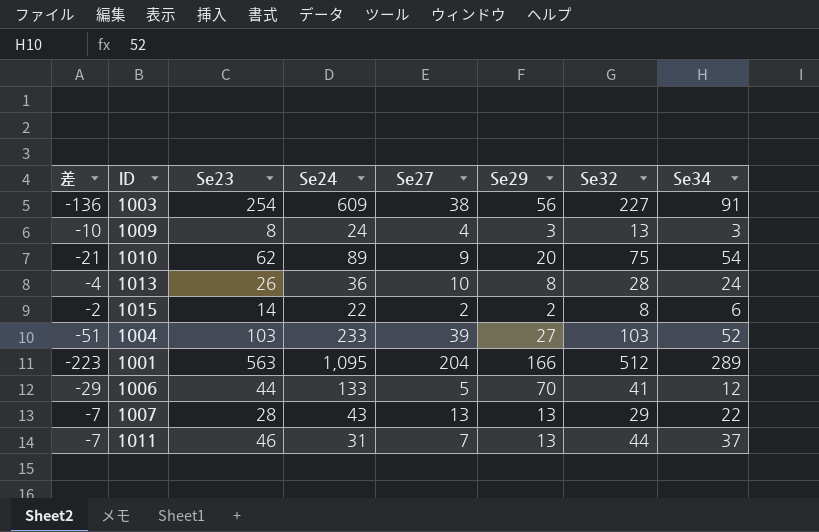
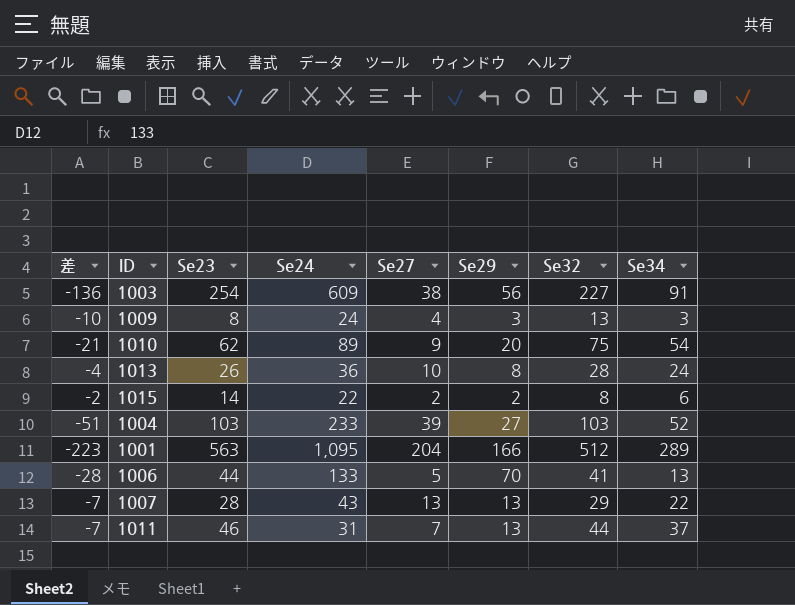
1006 | 差: -29 -> -28
1006 | Se34: 12 -> 13

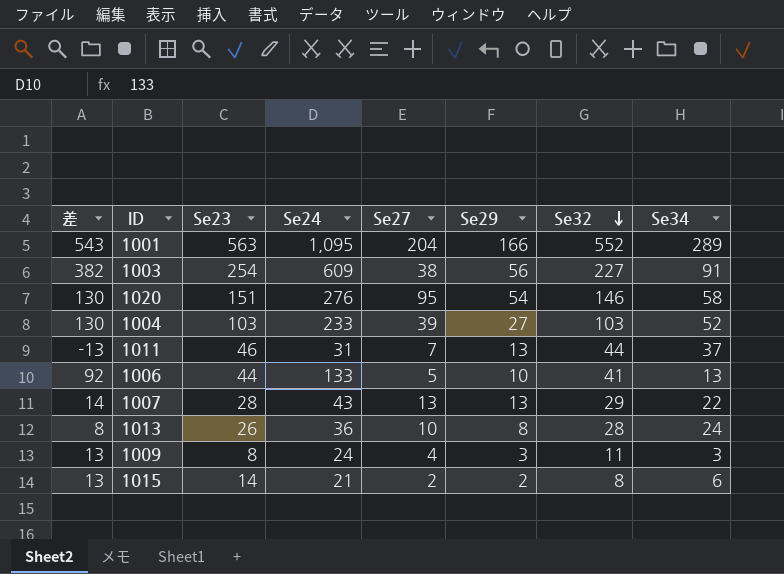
row order: none -> Se32 descending
column 差 | formula: [Se34] - [Se32] -> [Se24] - [Se32]
row 1010: -21 | 62 | 89 | 9 | 20 | 75 | 54 -> none
1001 | Se32: 512 -> 552
row 1020: none -> 130 | 151 | 276 | 95 | 54 | 146 | 58
1006 | Se29: 70 -> 10
1009 | Se32: 13 -> 11
1015 | Se24: 22 -> 21

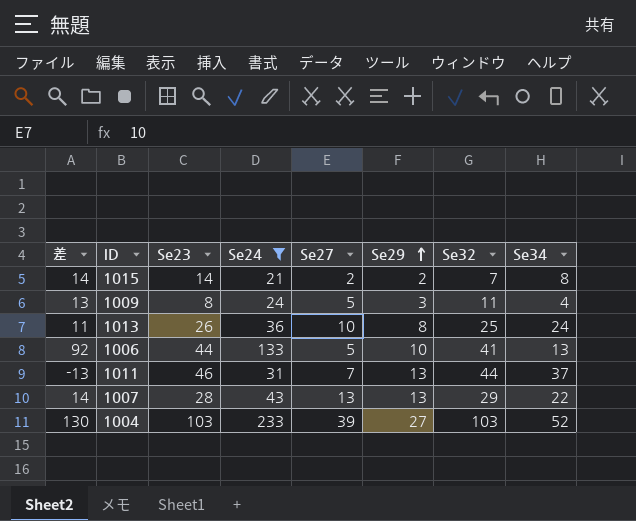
filter: none -> Se24 <= 233
row order: Se32 descending -> Se29 ascending
1015 | 差: 13 -> 14
1015 | Se32: 8 -> 7
1015 | Se34: 6 -> 8
1009 | Se27: 4 -> 5
1009 | Se34: 3 -> 4
1013 | 差: 8 -> 11
1013 | Se32: 28 -> 25

